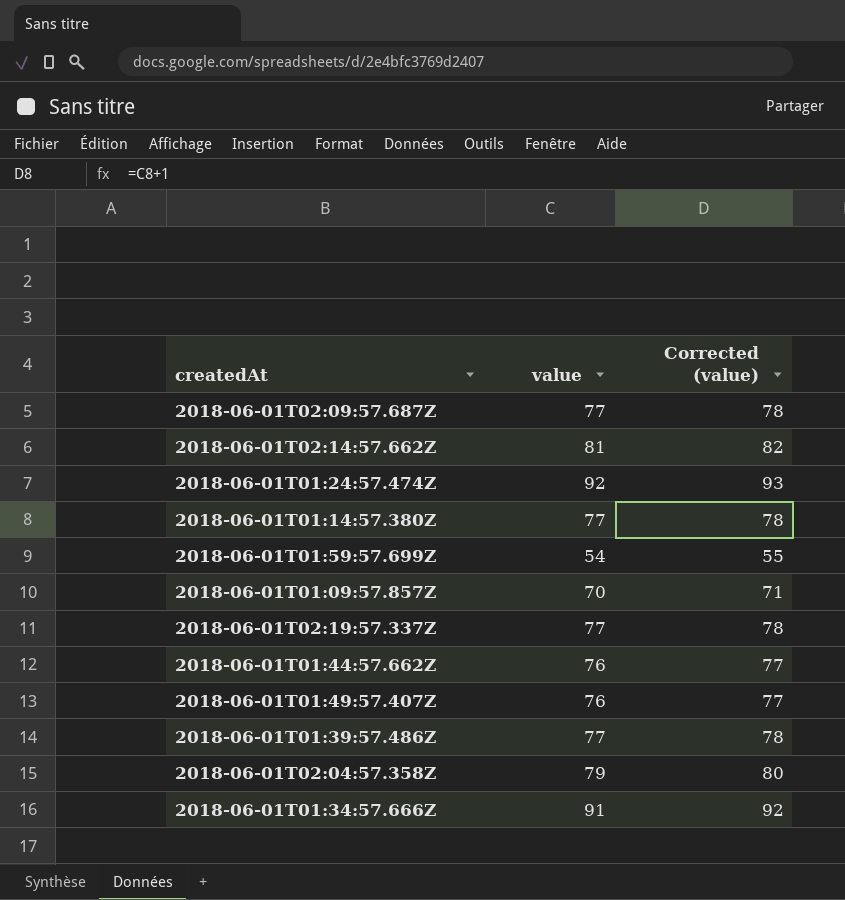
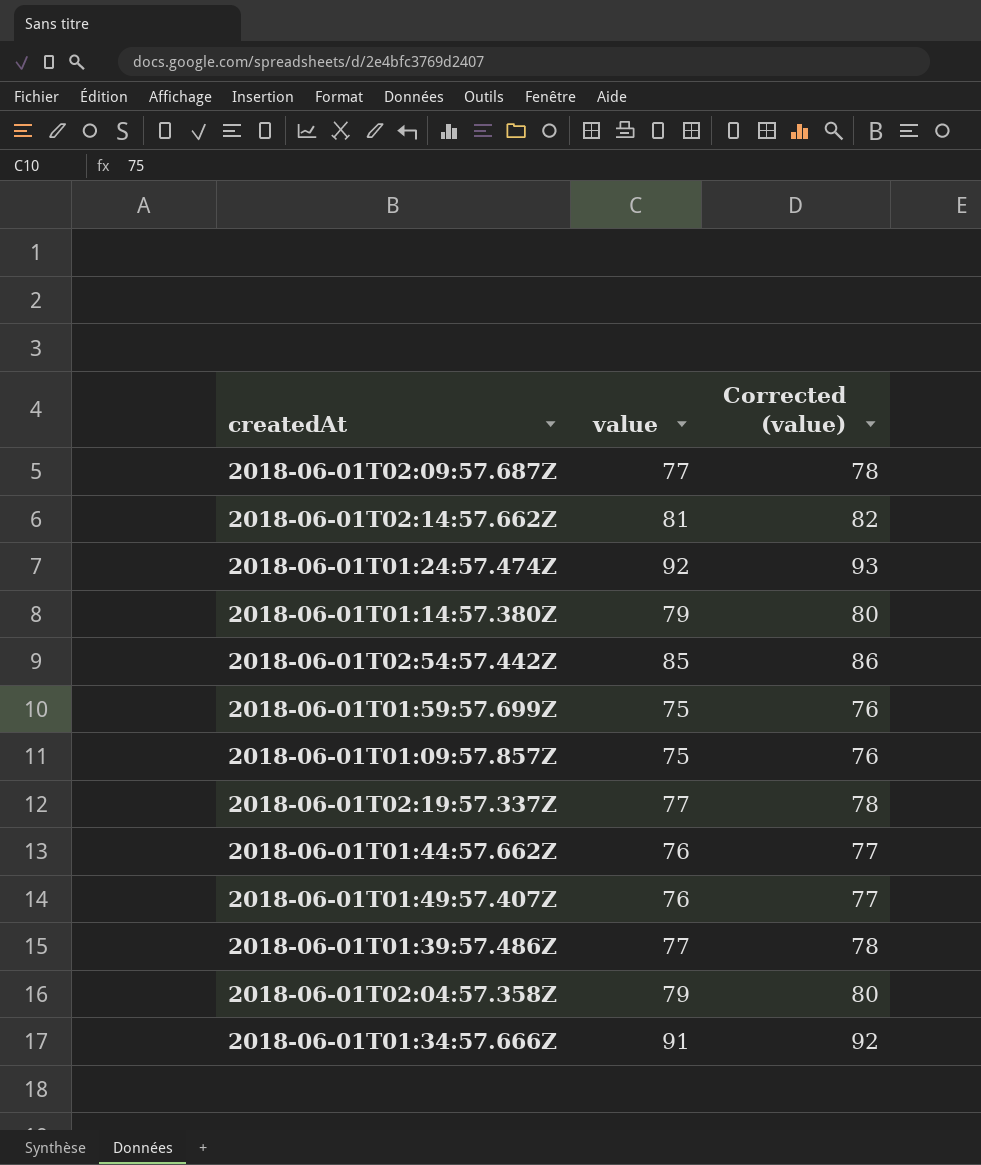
2018-06-01T01:14:57.380Z | value: 77 -> 79
2018-06-01T01:14:57.380Z | Corrected (value): 78 -> 80
row 2018-06-01T02:54:57.442Z: none -> 85 | 86
2018-06-01T01:59:57.699Z | value: 54 -> 75
2018-06-01T01:59:57.699Z | Corrected (value): 55 -> 76
2018-06-01T01:09:57.857Z | value: 70 -> 75
2018-06-01T01:09:57.857Z | Corrected (value): 71 -> 76

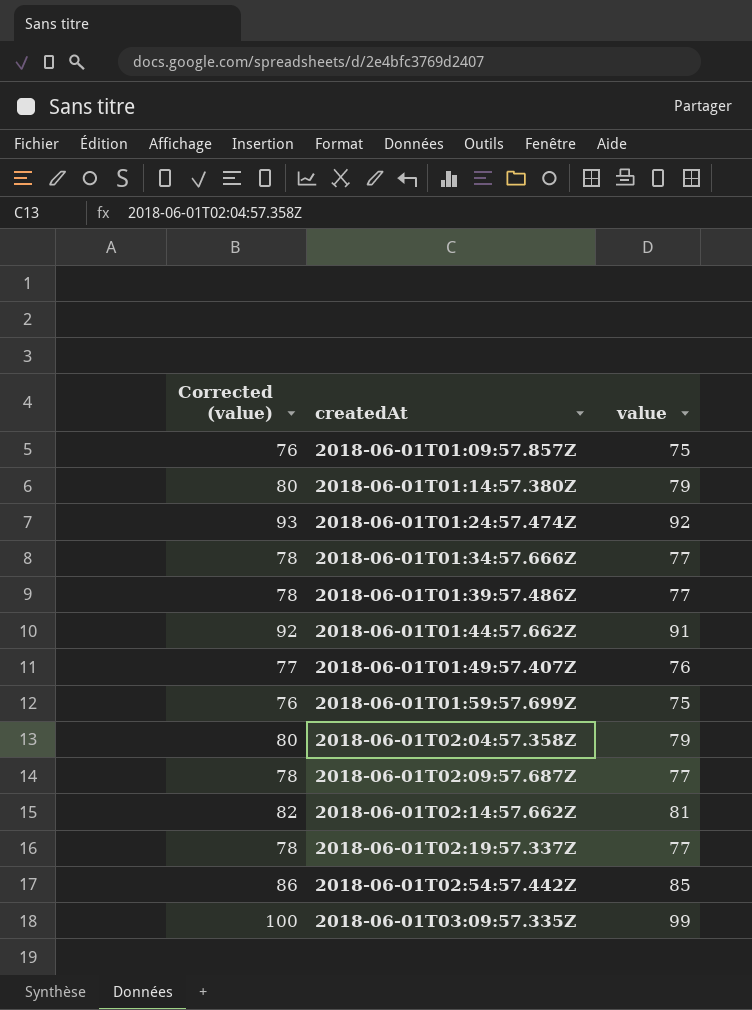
row order: none -> createdAt ascending
column Corrected (value) | position: 3 -> 1
2018-06-01T01:34:57.666Z | Corrected (value): 92 -> 78
2018-06-01T01:34:57.666Z | value: 91 -> 77
2018-06-01T01:44:57.662Z | Corrected (value): 77 -> 92
2018-06-01T01:44:57.662Z | value: 76 -> 91
row 2018-06-01T03:09:57.335Z: none -> 100 | 99

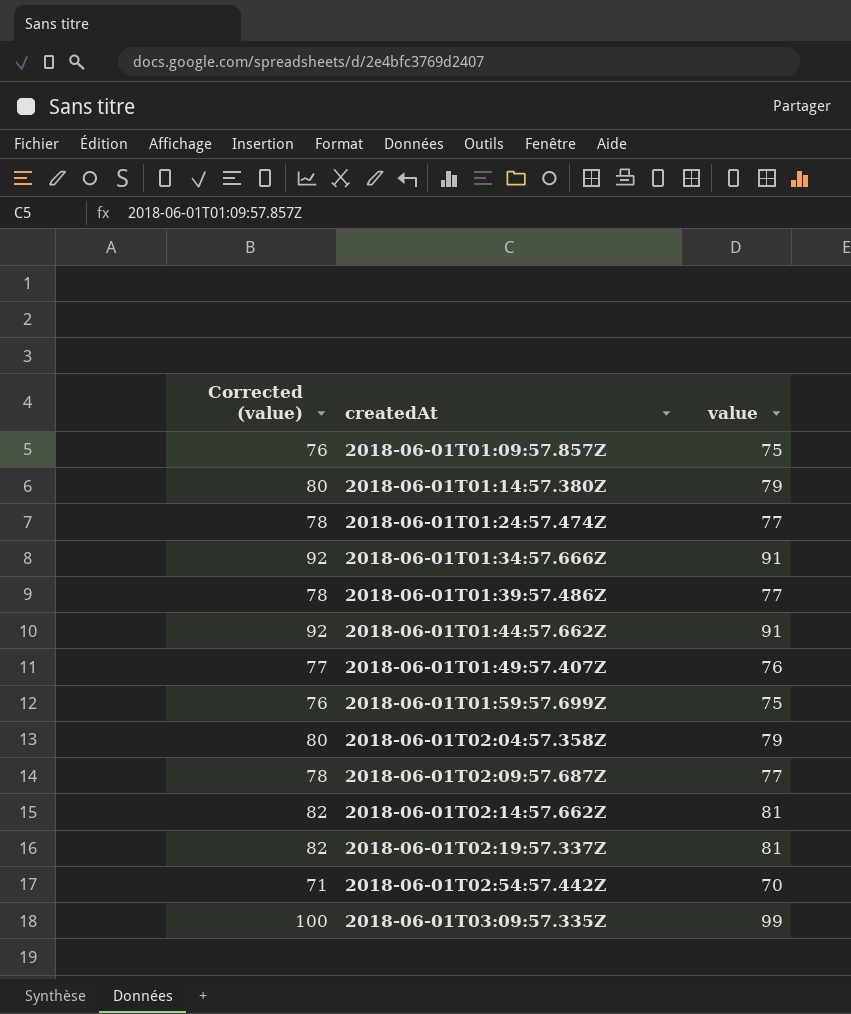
2018-06-01T01:24:57.474Z | Corrected (value): 93 -> 78
2018-06-01T01:24:57.474Z | value: 92 -> 77
2018-06-01T01:34:57.666Z | Corrected (value): 78 -> 92
2018-06-01T01:34:57.666Z | value: 77 -> 91
2018-06-01T02:19:57.337Z | Corrected (value): 78 -> 82
2018-06-01T02:19:57.337Z | value: 77 -> 81
2018-06-01T02:54:57.442Z | Corrected (value): 86 -> 71
2018-06-01T02:54:57.442Z | value: 85 -> 70

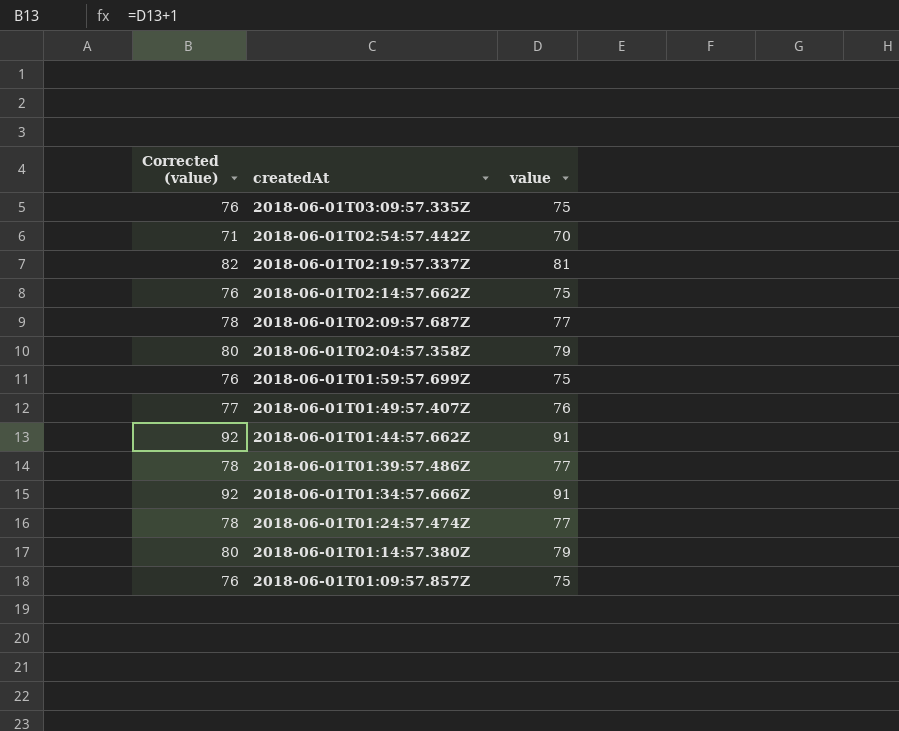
row order: createdAt ascending -> createdAt descending
2018-06-01T03:09:57.335Z | Corrected (value): 100 -> 76
2018-06-01T03:09:57.335Z | value: 99 -> 75
2018-06-01T02:14:57.662Z | Corrected (value): 82 -> 76
2018-06-01T02:14:57.662Z | value: 81 -> 75

